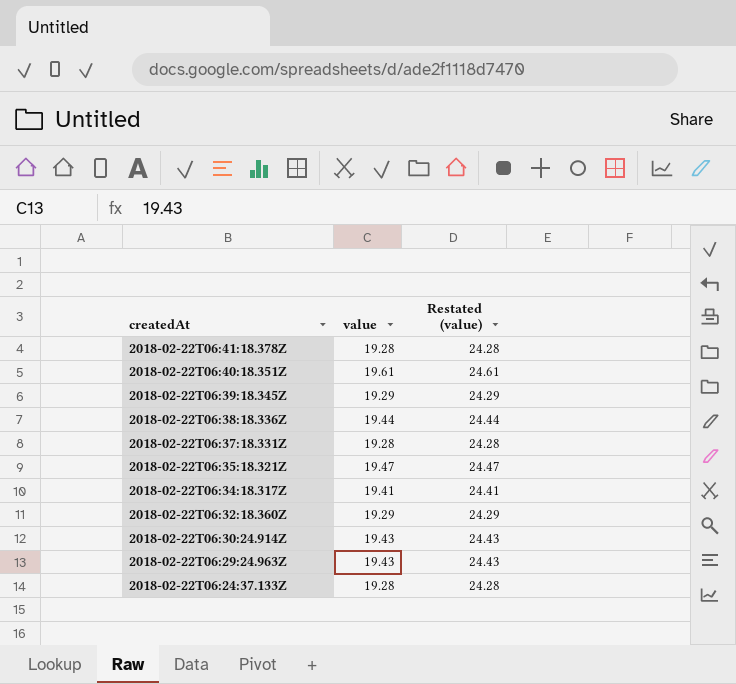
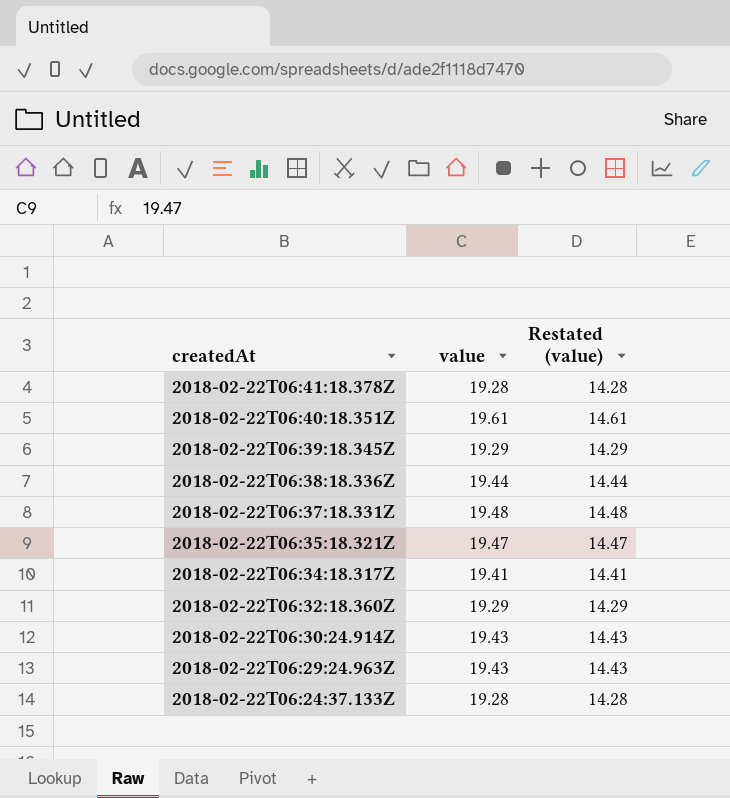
column Restated (value) | formula: [value] + 5 -> [value] - 5
2018-02-22T06:37:18.331Z | value: 19.28 -> 19.48

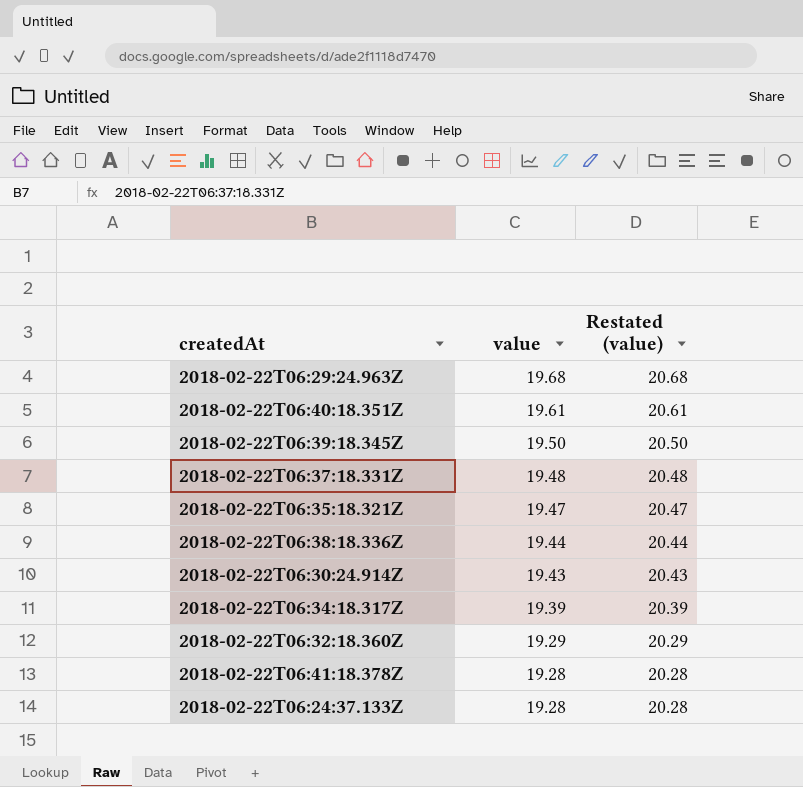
row order: createdAt descending -> value descending
column Restated (value) | formula: [value] - 5 -> [value] + 1
2018-02-22T06:29:24.963Z | value: 19.43 -> 19.68
2018-02-22T06:39:18.345Z | value: 19.29 -> 19.50
2018-02-22T06:34:18.317Z | value: 19.41 -> 19.39

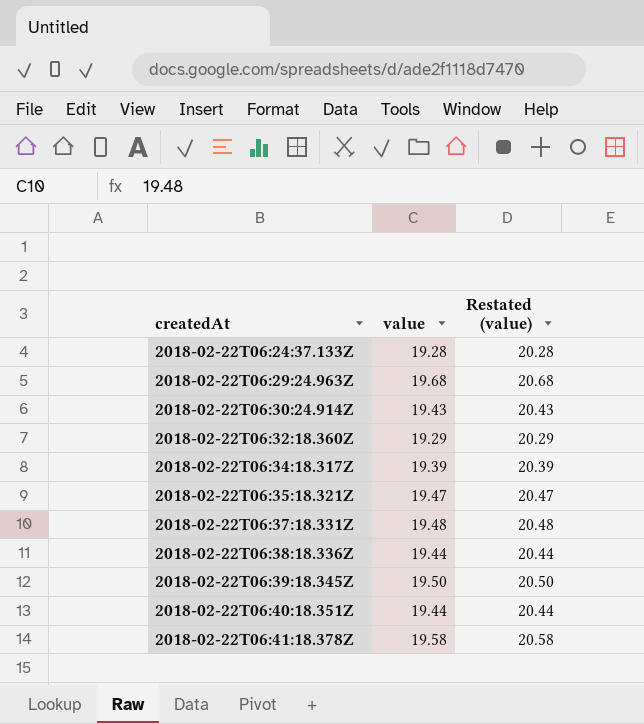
row order: value descending -> createdAt ascending
2018-02-22T06:40:18.351Z | value: 19.61 -> 19.44
2018-02-22T06:40:18.351Z | Restated (value): 20.61 -> 20.44
2018-02-22T06:41:18.378Z | value: 19.28 -> 19.58
2018-02-22T06:41:18.378Z | Restated (value): 20.28 -> 20.58

